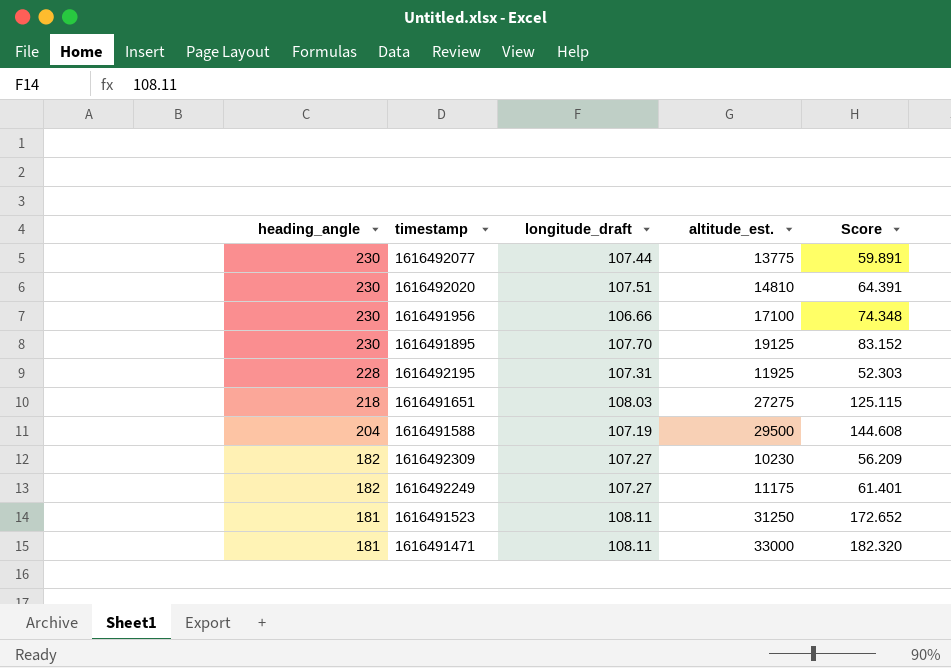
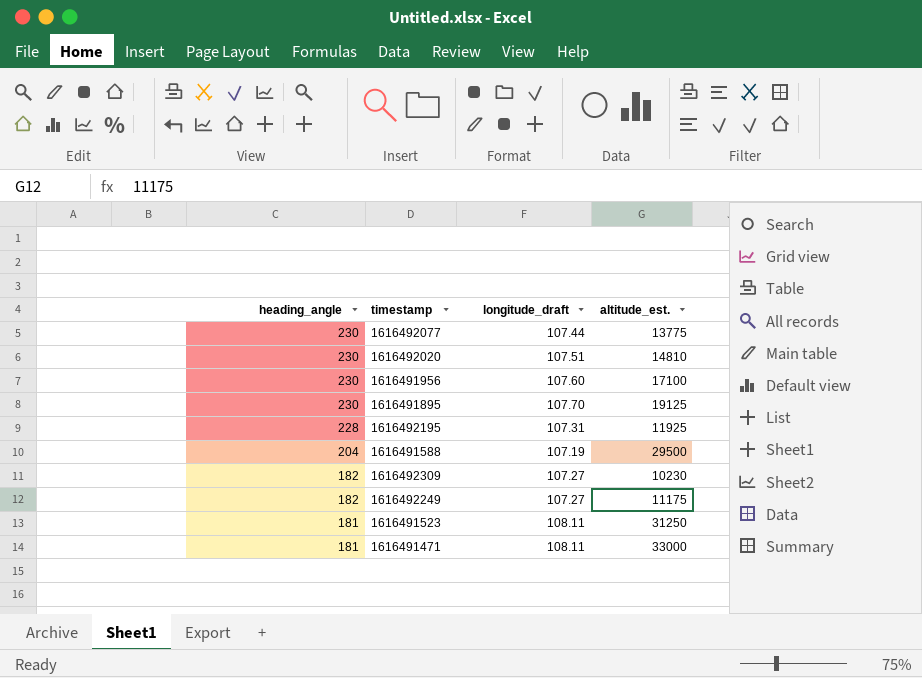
column Score | formula: [altitude_est.] / [heading_angle] -> none
row 1616491651: 218 | 108.03 | 27275 | 125.115 -> none
1616491956 | longitude_draft: 106.66 -> 107.60

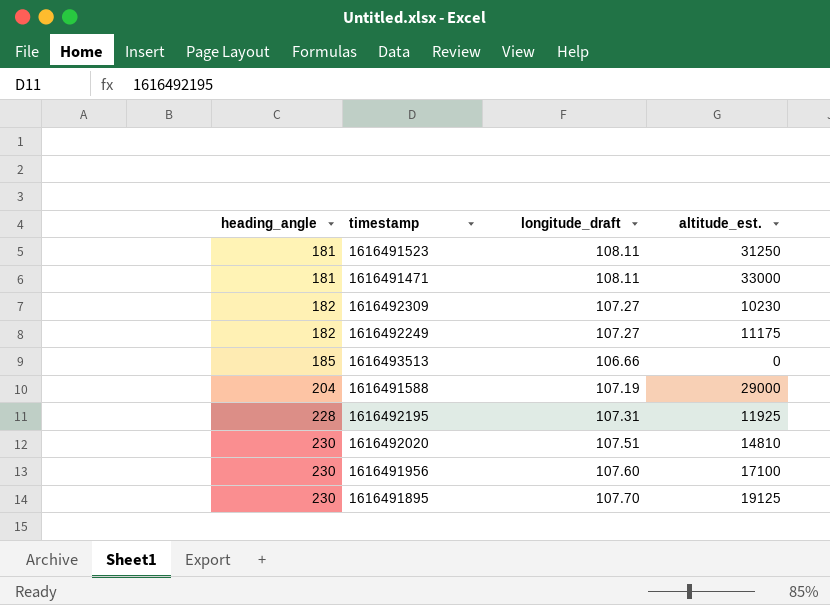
row order: heading_angle descending -> heading_angle ascending
row 1616492077: 230 | 107.44 | 13775 -> none
row 1616493513: none -> 185 | 106.66 | 0
1616491588 | altitude_est.: 29500 -> 29000

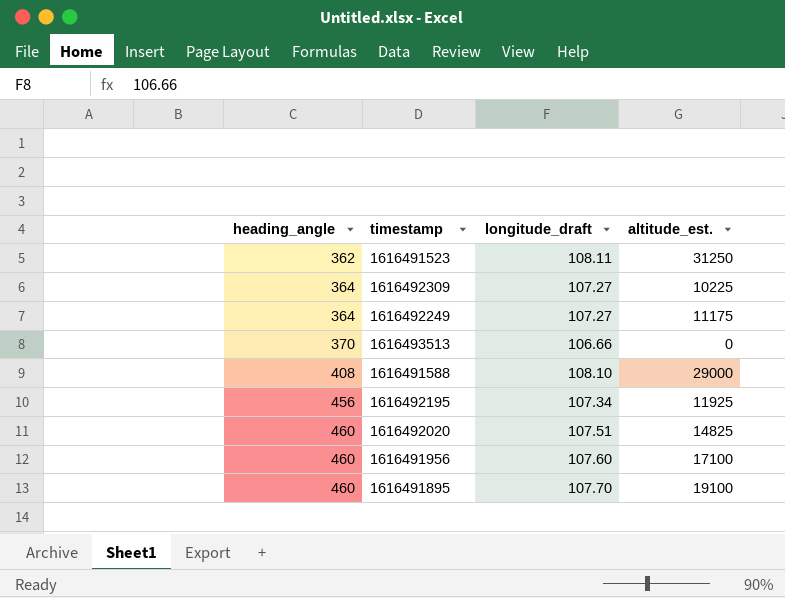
row 1616491471: 181 | 108.11 | 33000 -> none
1616491523 | heading_angle: 181 -> 362
1616492309 | heading_angle: 182 -> 364
1616492309 | altitude_est.: 10230 -> 10225
1616492249 | heading_angle: 182 -> 364
1616493513 | heading_angle: 185 -> 370
1616491588 | heading_angle: 204 -> 408
1616491588 | longitude_draft: 107.19 -> 108.10
1616492195 | heading_angle: 228 -> 456
1616492195 | longitude_draft: 107.31 -> 107.34
1616492020 | heading_angle: 230 -> 460
1616492020 | altitude_est.: 14810 -> 14825
1616491956 | heading_angle: 230 -> 460
1616491895 | heading_angle: 230 -> 460
1616491895 | altitude_est.: 19125 -> 19100

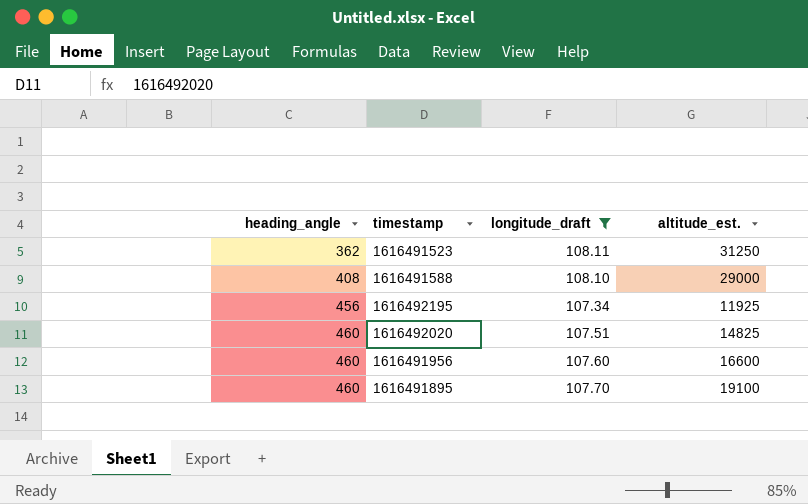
filter: none -> longitude_draft >= 107.34
1616491956 | altitude_est.: 17100 -> 16600

